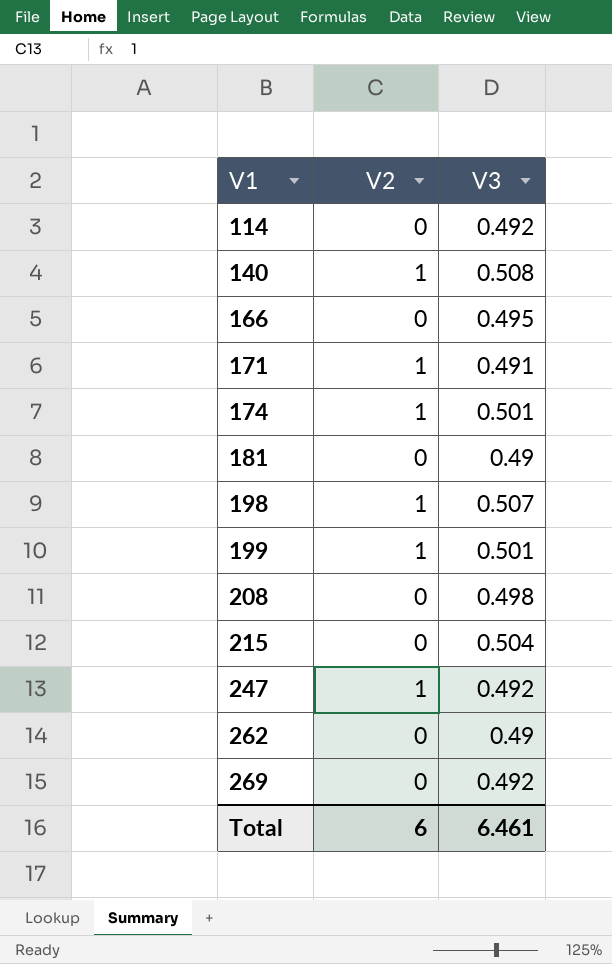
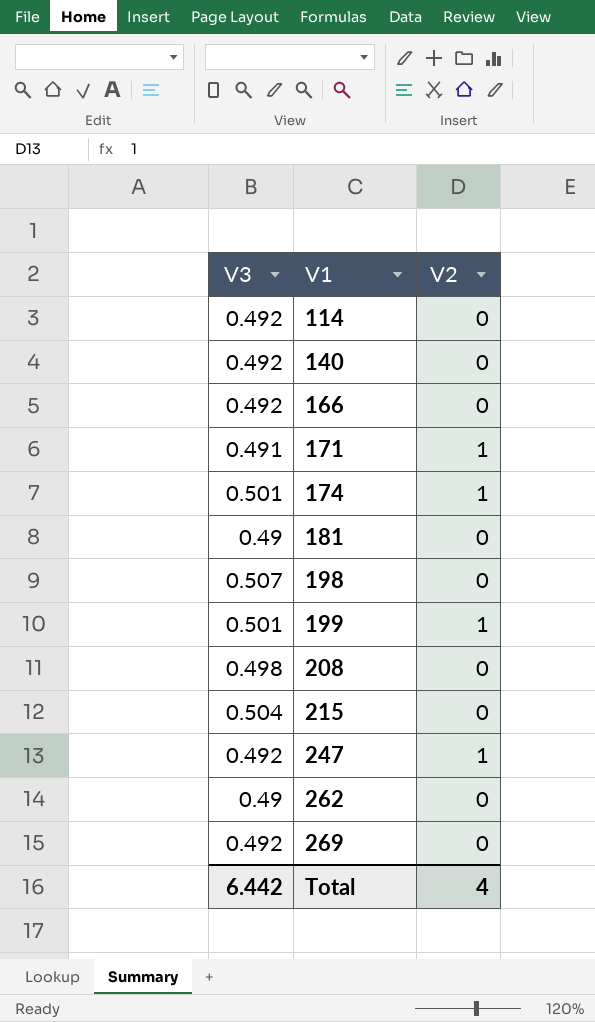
column V3 | position: 3 -> 1
140 | V3: 0.508 -> 0.492
140 | V2: 1 -> 0
166 | V3: 0.495 -> 0.492
198 | V2: 1 -> 0
Total | V3: 6.461 -> 6.442
Total | V2: 6 -> 4

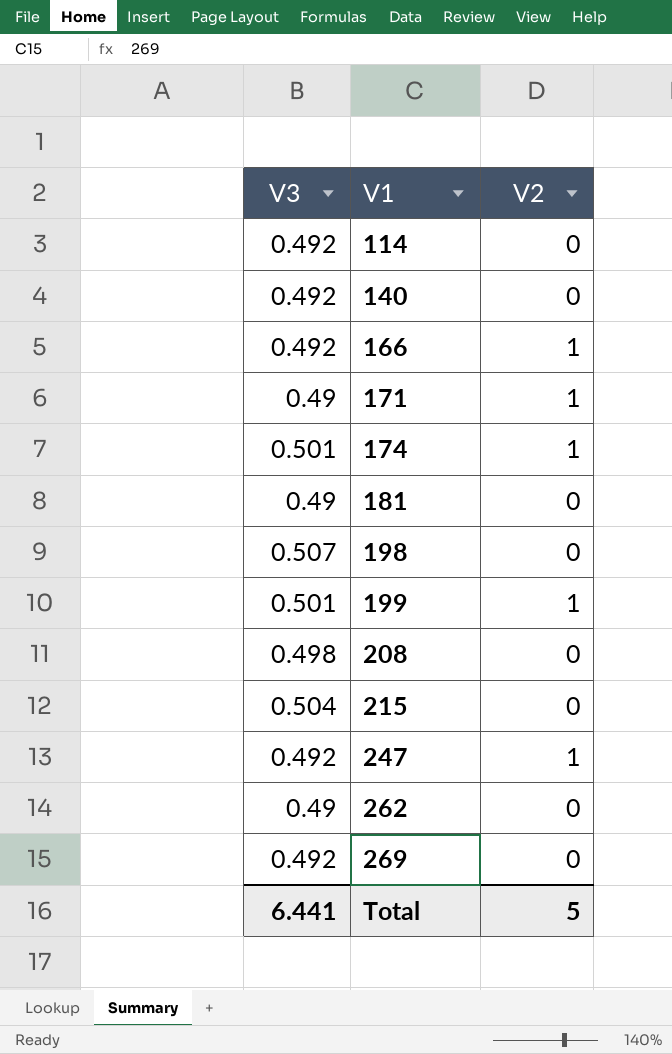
166 | V2: 0 -> 1
171 | V3: 0.491 -> 0.49
Total | V3: 6.442 -> 6.441
Total | V2: 4 -> 5

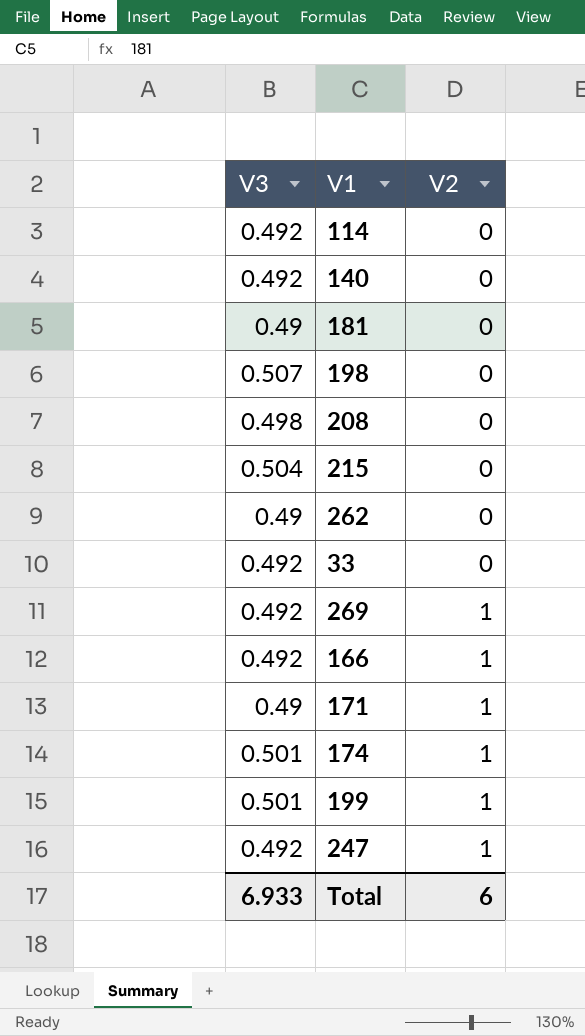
row order: V1 ascending -> V2 ascending
row 33: none -> 0.492 | 0
269 | V2: 0 -> 1
Total | V3: 6.441 -> 6.933
Total | V2: 5 -> 6

